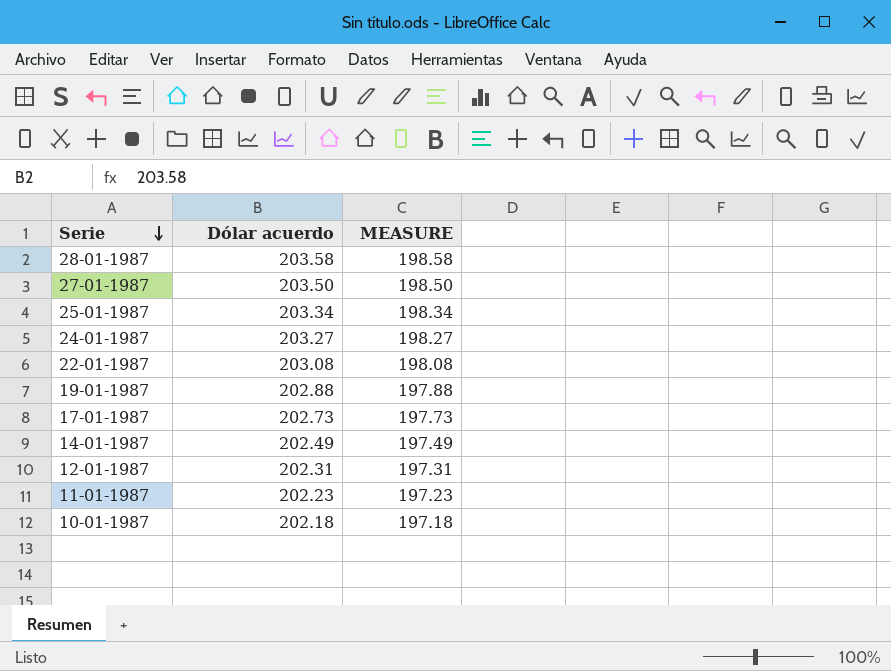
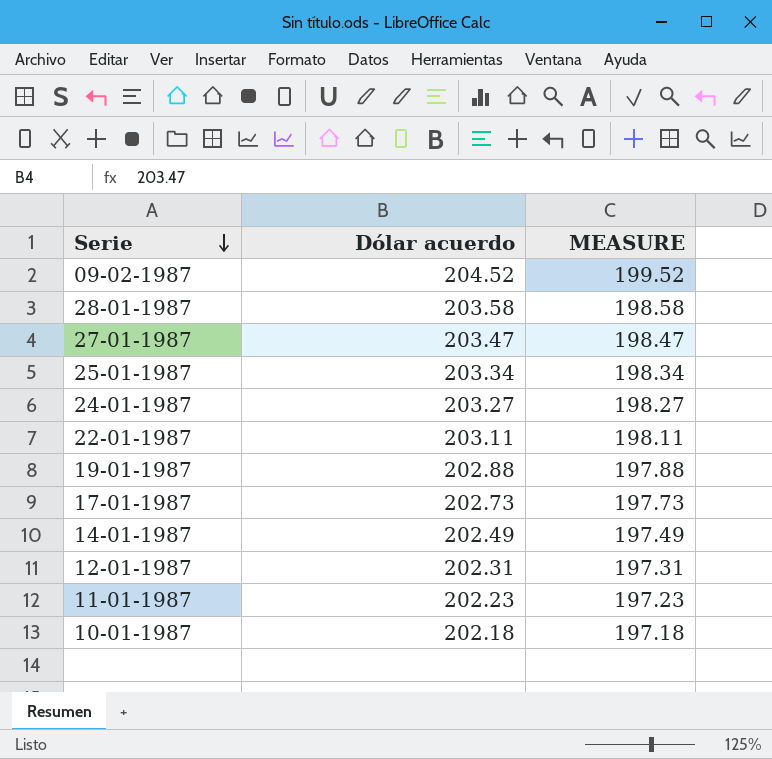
row 09-02-1987: none -> 204.52 | 199.52
27-01-1987 | Dólar acuerdo: 203.50 -> 203.47
27-01-1987 | MEASURE: 198.50 -> 198.47
22-01-1987 | Dólar acuerdo: 203.08 -> 203.11
22-01-1987 | MEASURE: 198.08 -> 198.11

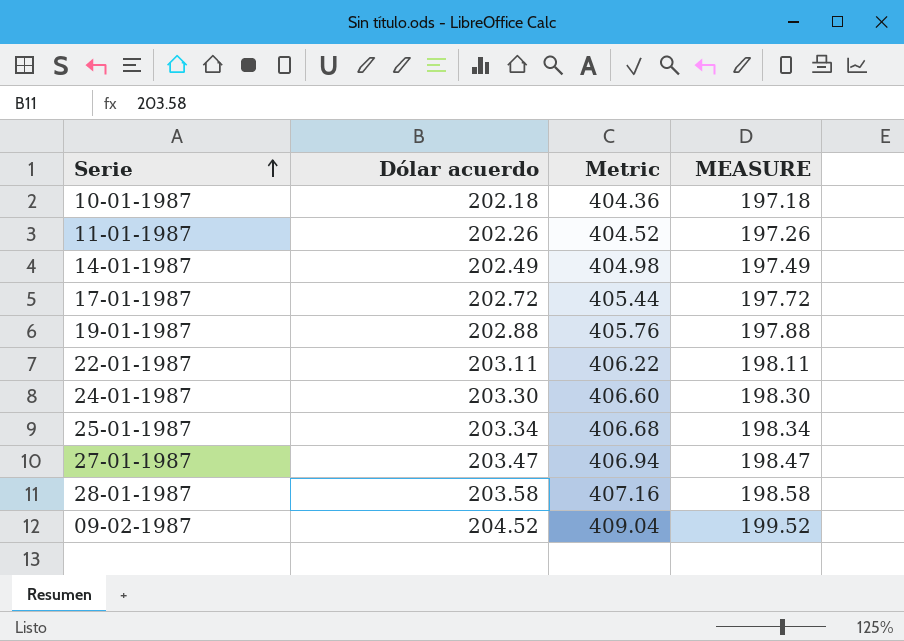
row order: Serie descending -> Serie ascending
column Metric | formula: none -> [Dólar acuerdo] * 2
row 12-01-1987: 202.31 | 197.31 -> none
11-01-1987 | Dólar acuerdo: 202.23 -> 202.26
11-01-1987 | MEASURE: 197.23 -> 197.26
17-01-1987 | Dólar acuerdo: 202.73 -> 202.72
17-01-1987 | MEASURE: 197.73 -> 197.72
24-01-1987 | Dólar acuerdo: 203.27 -> 203.30
24-01-1987 | MEASURE: 198.27 -> 198.30

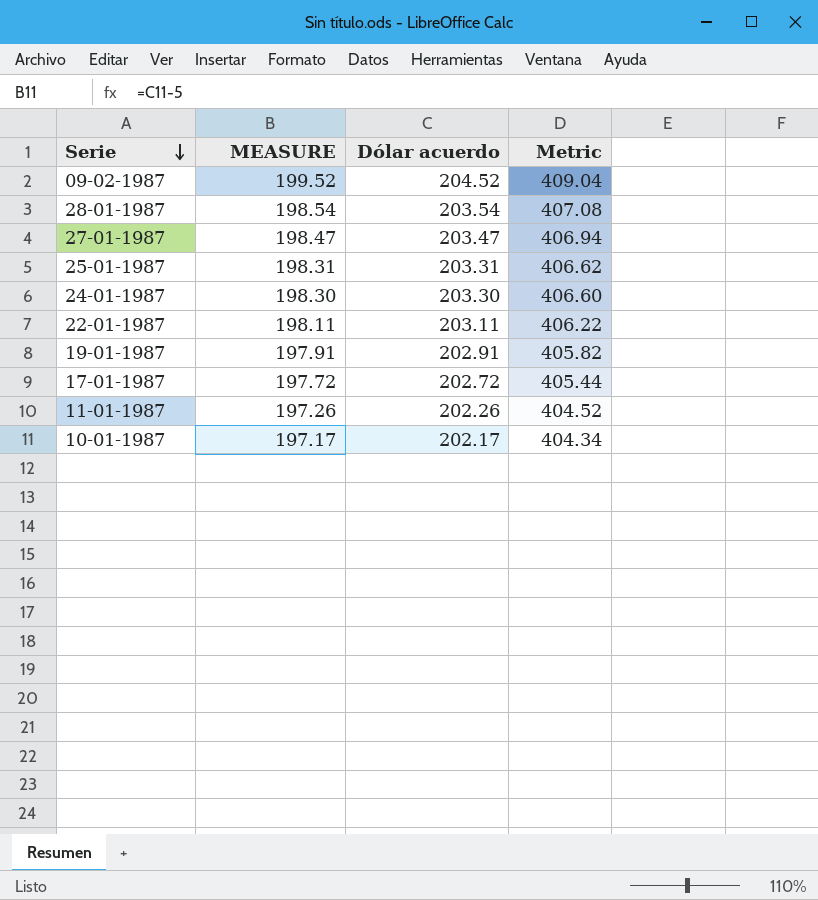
row order: Serie ascending -> Serie descending
column MEASURE | position: 4 -> 2
row 14-01-1987: 202.49 | 404.98 | 197.49 -> none
28-01-1987 | MEASURE: 198.58 -> 198.54
28-01-1987 | Dólar acuerdo: 203.58 -> 203.54
28-01-1987 | Metric: 407.16 -> 407.08
25-01-1987 | MEASURE: 198.34 -> 198.31
25-01-1987 | Dólar acuerdo: 203.34 -> 203.31
25-01-1987 | Metric: 406.68 -> 406.62
19-01-1987 | MEASURE: 197.88 -> 197.91
19-01-1987 | Dólar acuerdo: 202.88 -> 202.91
19-01-1987 | Metric: 405.76 -> 405.82
10-01-1987 | MEASURE: 197.18 -> 197.17
10-01-1987 | Dólar acuerdo: 202.18 -> 202.17
10-01-1987 | Metric: 404.36 -> 404.34

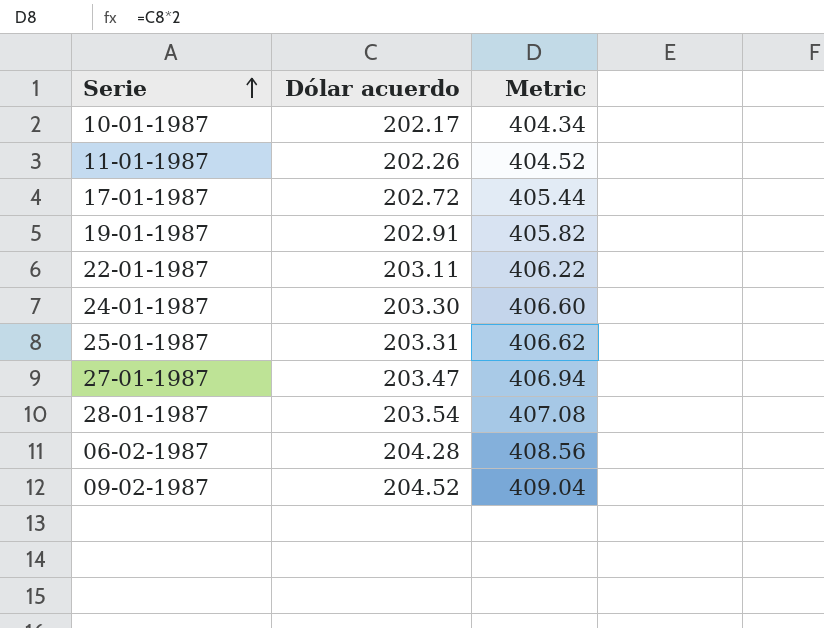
row order: Serie descending -> Serie ascending
column MEASURE | formula: [Dólar acuerdo] - 5 -> none
row 06-02-1987: none -> 204.28 | 408.56

